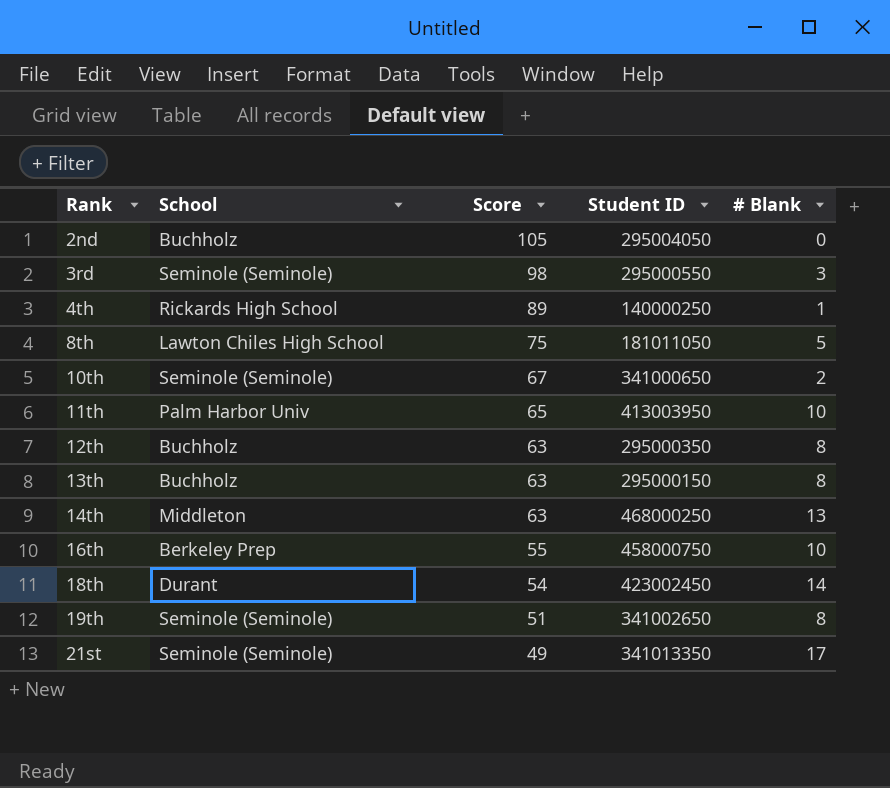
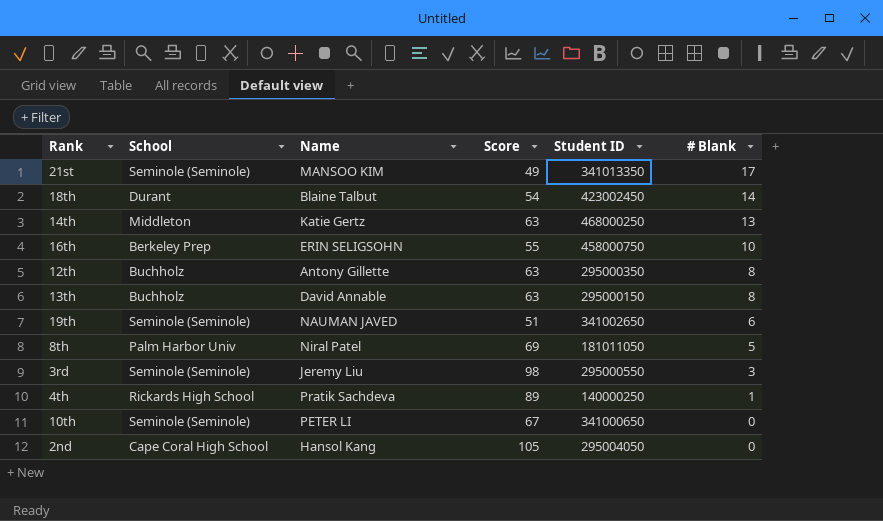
row order: Rank ascending -> # Blank descending
column Name | position: none -> 3
row 11th: Palm Harbor Univ | 65 | 413003950 | 10 -> none
19th | # Blank: 8 -> 6
8th | School: Lawton Chiles High School -> Palm Harbor Univ
8th | Score: 75 -> 69
10th | # Blank: 2 -> 0
2nd | School: Buchholz -> Cape Coral High School

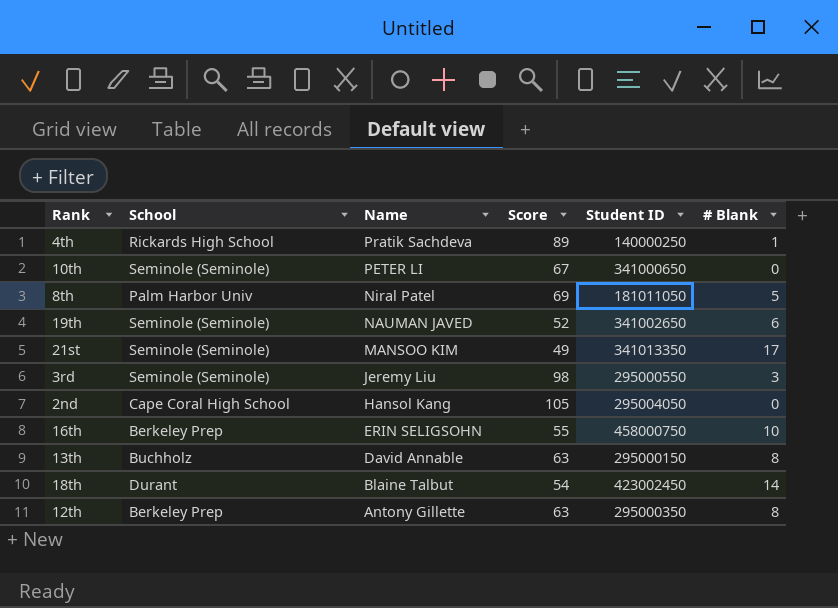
row order: # Blank descending -> Name descending
row 14th: Middleton | Katie Gertz | 63 | 468000250 | 13 -> none
19th | Score: 51 -> 52
12th | School: Buchholz -> Berkeley Prep

